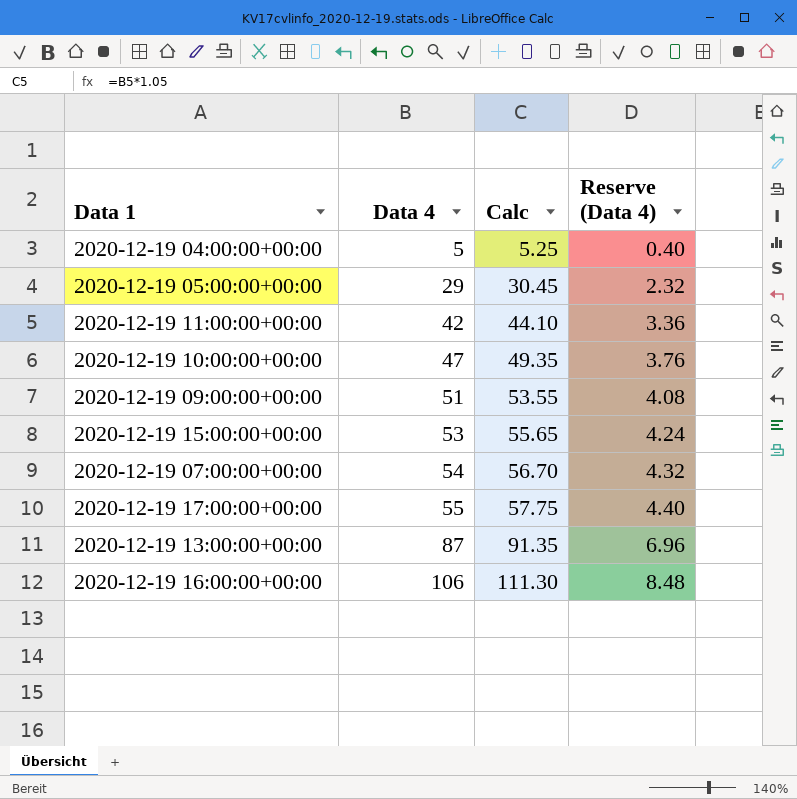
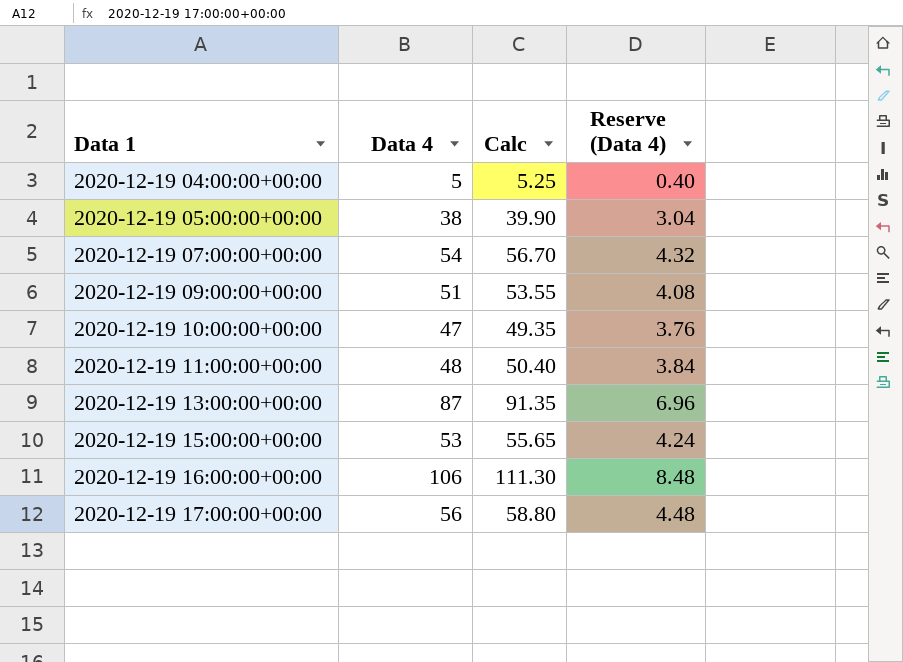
row order: Data 4 ascending -> Data 1 ascending
2020-12-19 05:00:00+00:00 | Data 4: 29 -> 38
2020-12-19 05:00:00+00:00 | Calc: 30.45 -> 39.90
2020-12-19 05:00:00+00:00 | Reserve (Data 4): 2.32 -> 3.04
2020-12-19 11:00:00+00:00 | Data 4: 42 -> 48
2020-12-19 11:00:00+00:00 | Calc: 44.10 -> 50.40
2020-12-19 11:00:00+00:00 | Reserve (Data 4): 3.36 -> 3.84
2020-12-19 17:00:00+00:00 | Data 4: 55 -> 56
2020-12-19 17:00:00+00:00 | Calc: 57.75 -> 58.80
2020-12-19 17:00:00+00:00 | Reserve (Data 4): 4.40 -> 4.48

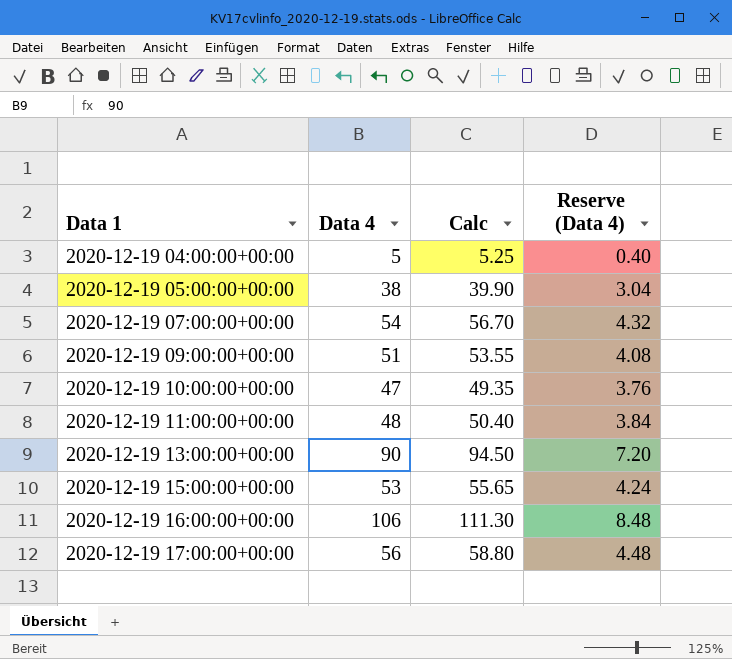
2020-12-19 13:00:00+00:00 | Data 4: 87 -> 90
2020-12-19 13:00:00+00:00 | Calc: 91.35 -> 94.50
2020-12-19 13:00:00+00:00 | Reserve (Data 4): 6.96 -> 7.20

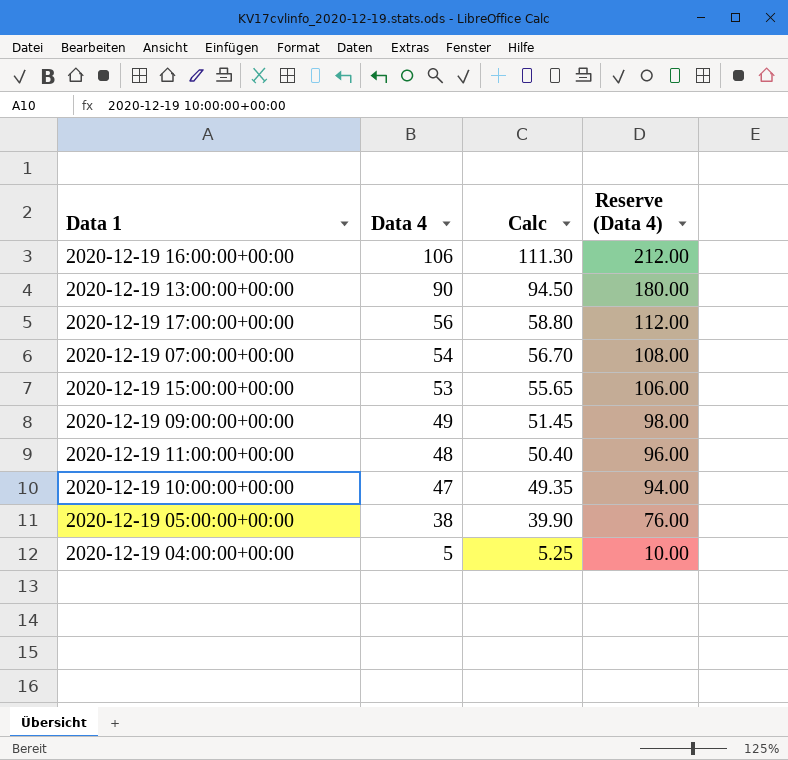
row order: Data 1 ascending -> Data 4 descending
column Reserve (Data 4) | formula: [Data 4] * 0.08 -> [Data 4] * 2
2020-12-19 09:00:00+00:00 | Data 4: 51 -> 49
2020-12-19 09:00:00+00:00 | Calc: 53.55 -> 51.45

